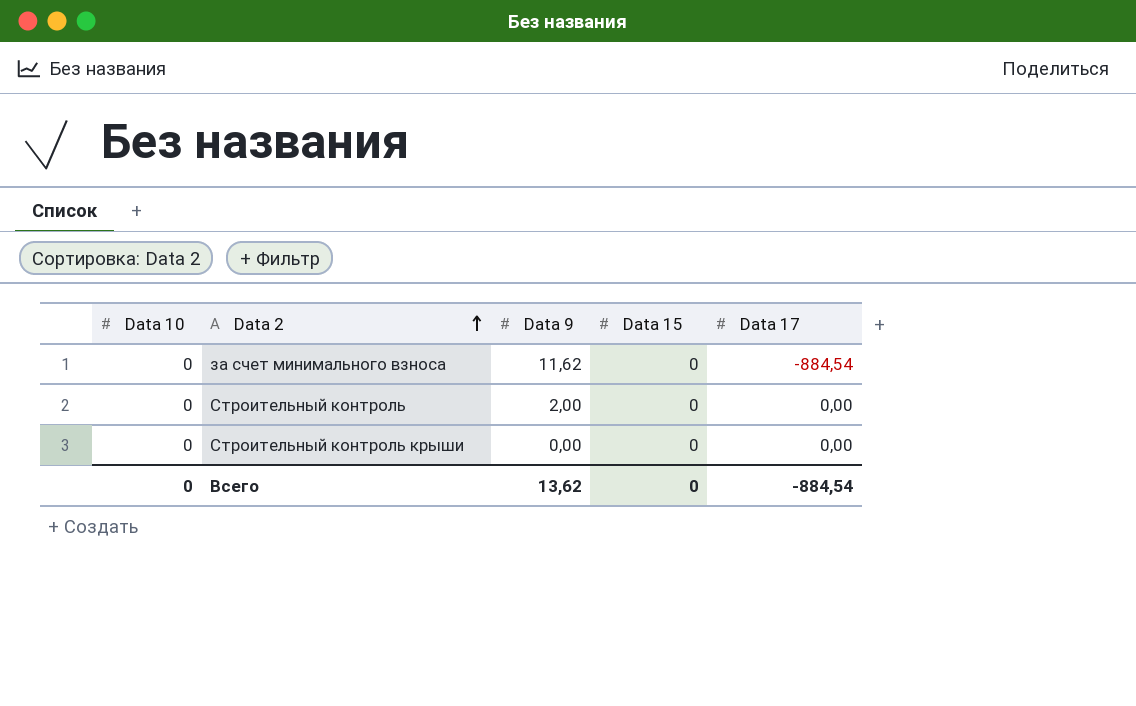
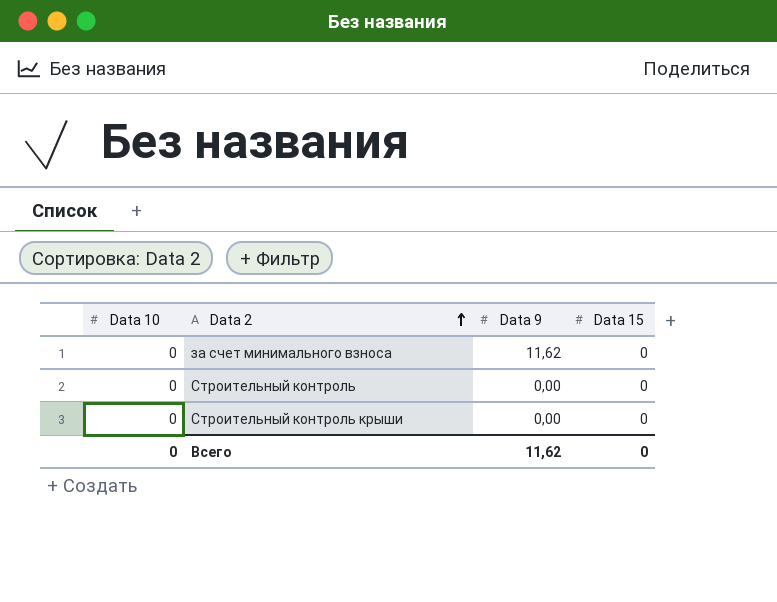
column Data 17 | position: 5 -> none
Строительный контроль | Data 9: 2,00 -> 0,00
Всего | Data 9: 13,62 -> 11,62

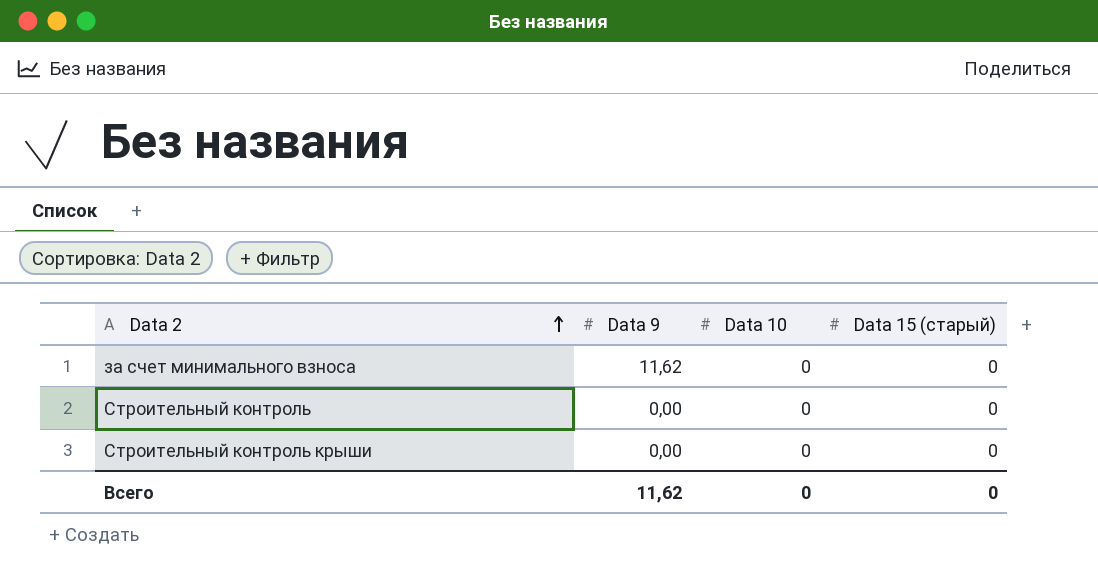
column Data 10 | position: 1 -> 3
column name: Data 15 -> Data 15 (старый)

